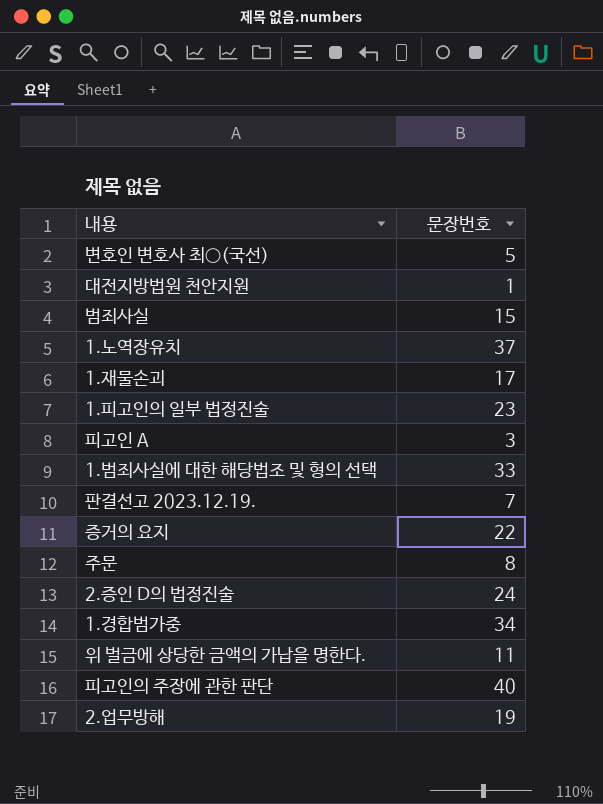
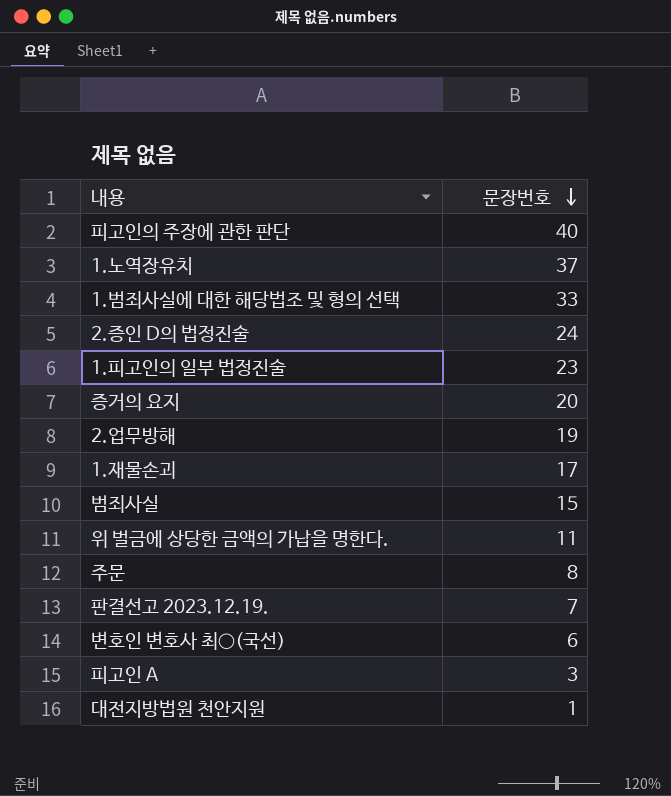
row order: none -> 문장번호 descending
row 1.경합범가중: 34 -> none
증거의 요지 | 문장번호: 22 -> 20
변호인 변호사 최○(국선) | 문장번호: 5 -> 6

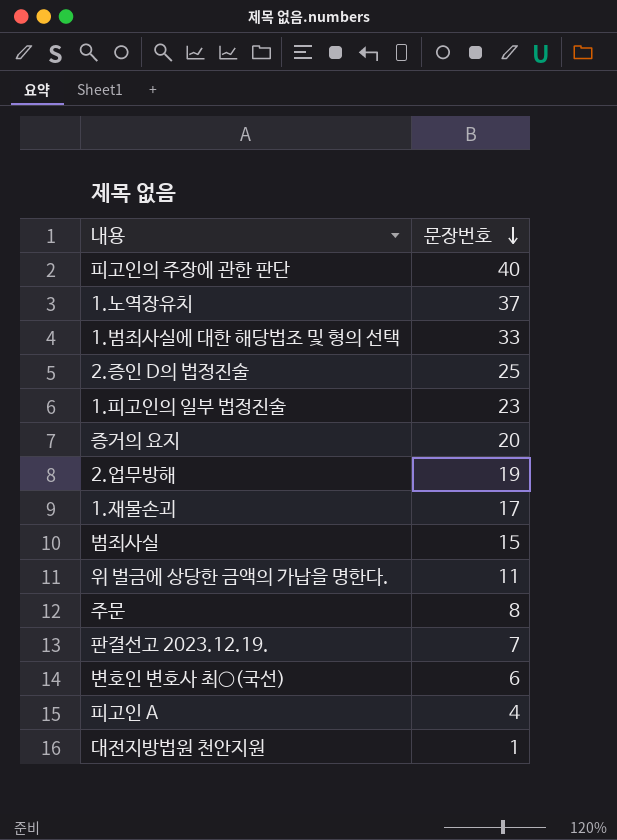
2.증인 D의 법정진술 | 문장번호: 24 -> 25
피고인 A | 문장번호: 3 -> 4

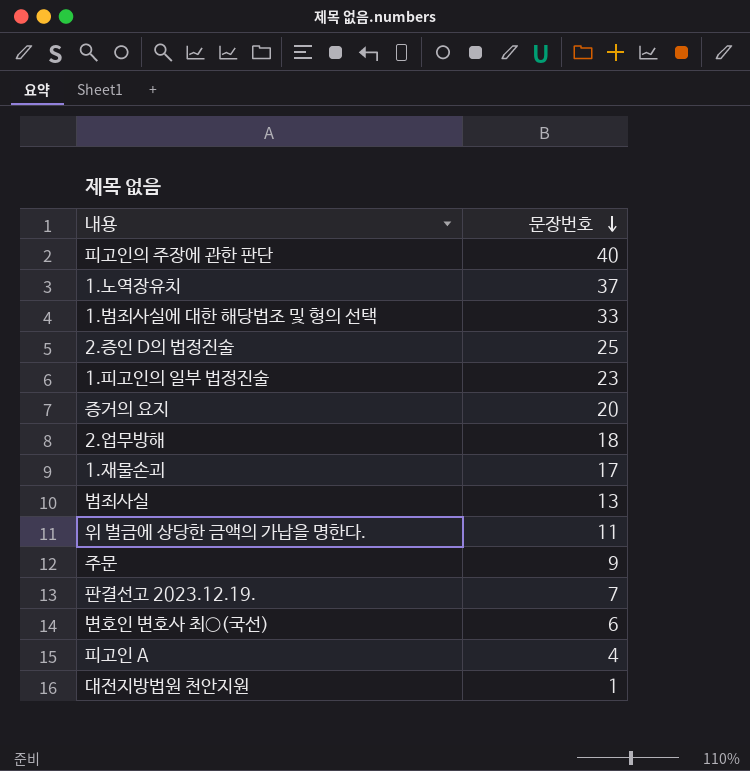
2.업무방해 | 문장번호: 19 -> 18
범죄사실 | 문장번호: 15 -> 13
주문 | 문장번호: 8 -> 9

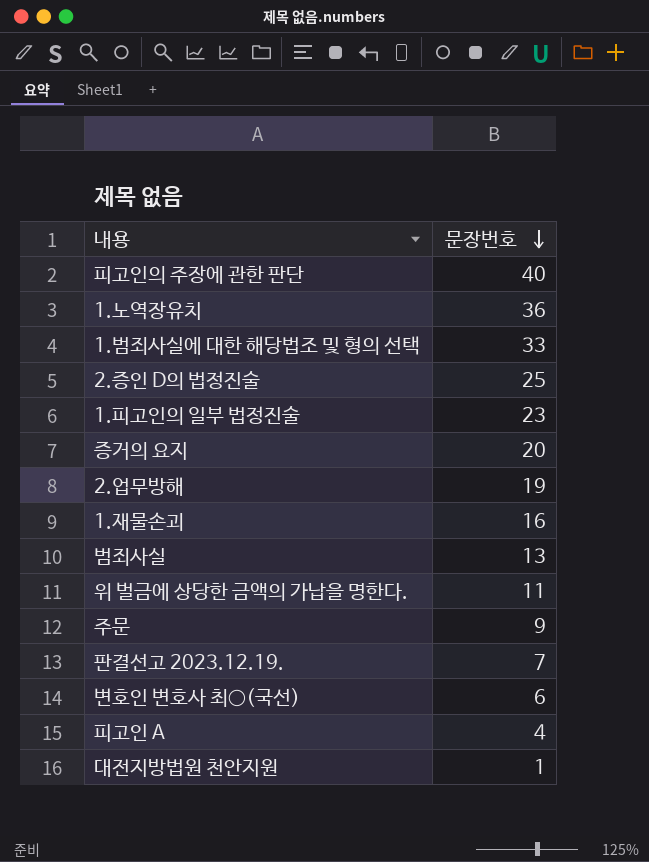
1.노역장유치 | 문장번호: 37 -> 36
2.업무방해 | 문장번호: 18 -> 19
1.재물손괴 | 문장번호: 17 -> 16

